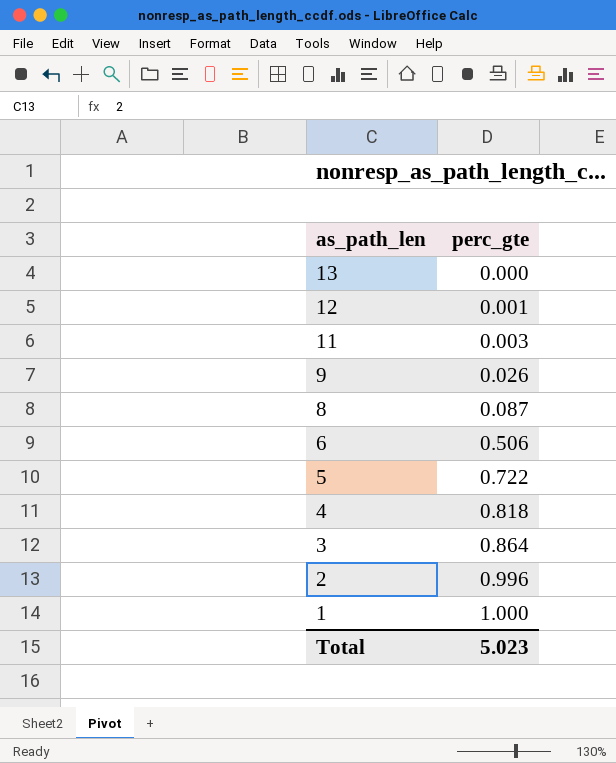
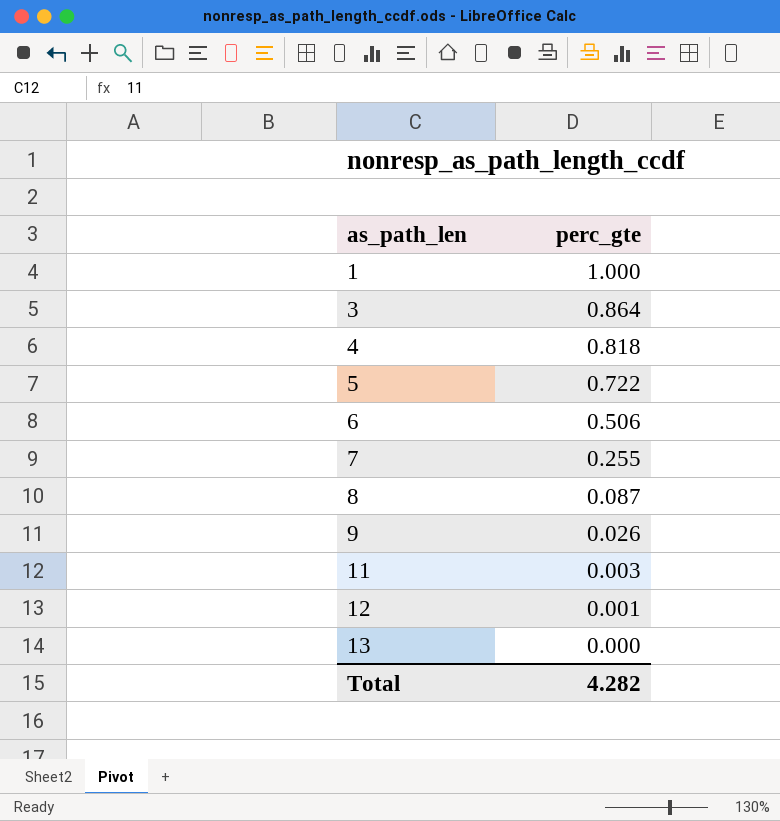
row order: as_path_len descending -> as_path_len ascending
row 2: 0.996 -> none
row 7: none -> 0.255
Total | perc_gte: 5.023 -> 4.282

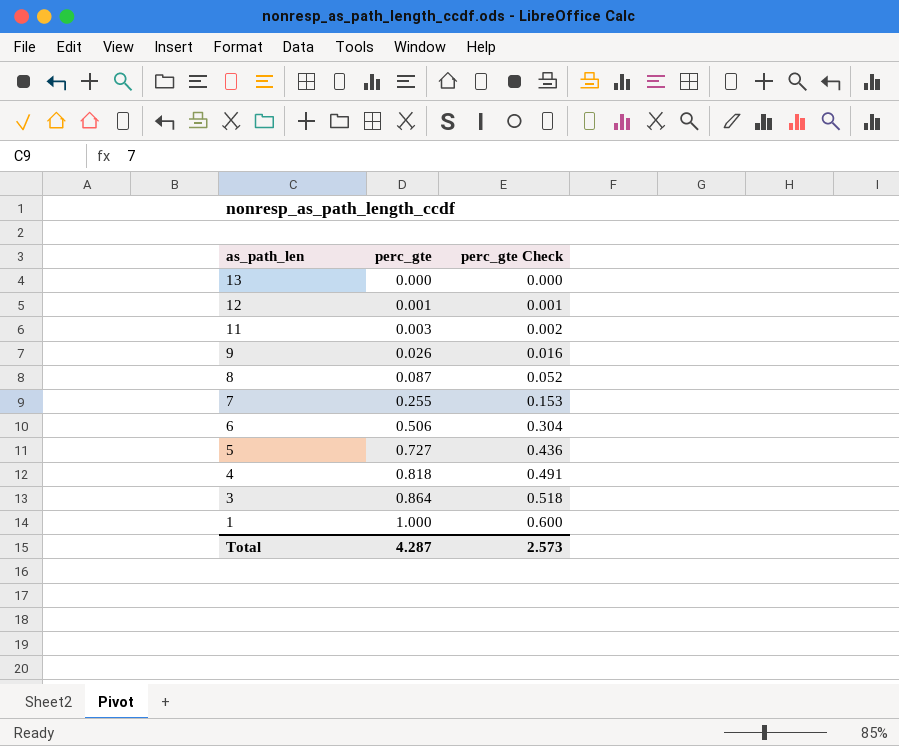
row order: as_path_len ascending -> as_path_len descending
column perc_gte Check | formula: none -> [perc_gte] * 0.6
5 | perc_gte: 0.722 -> 0.727
Total | perc_gte: 4.282 -> 4.287

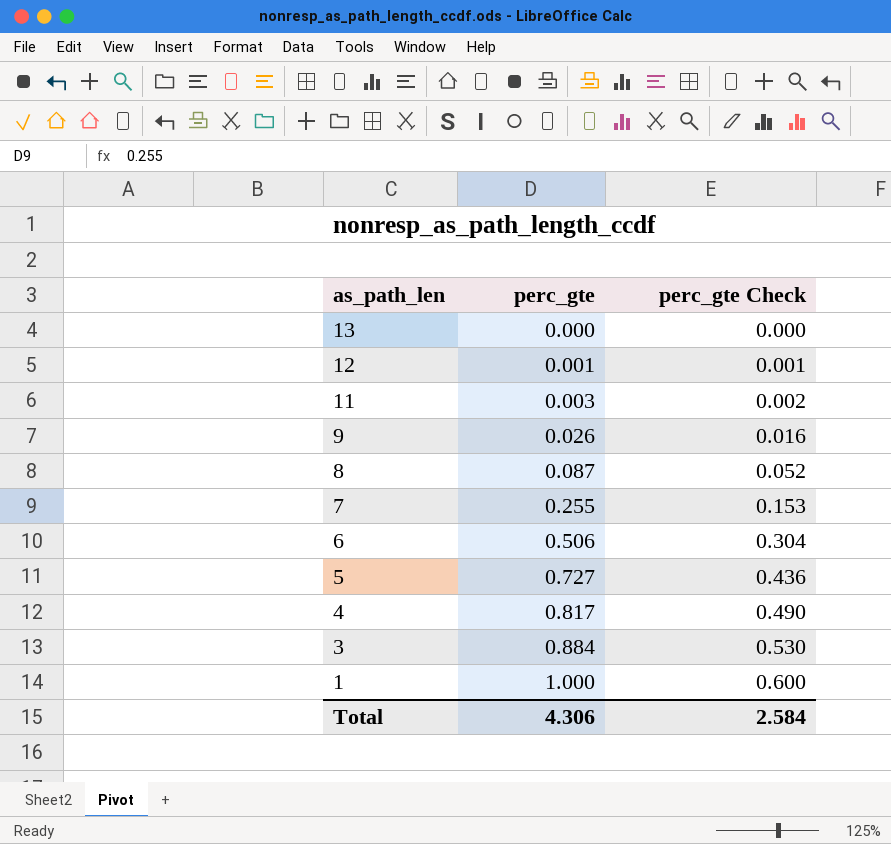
4 | perc_gte: 0.818 -> 0.817
4 | perc_gte Check: 0.491 -> 0.490
3 | perc_gte: 0.864 -> 0.884
3 | perc_gte Check: 0.518 -> 0.530
Total | perc_gte: 4.287 -> 4.306
Total | perc_gte Check: 2.573 -> 2.584

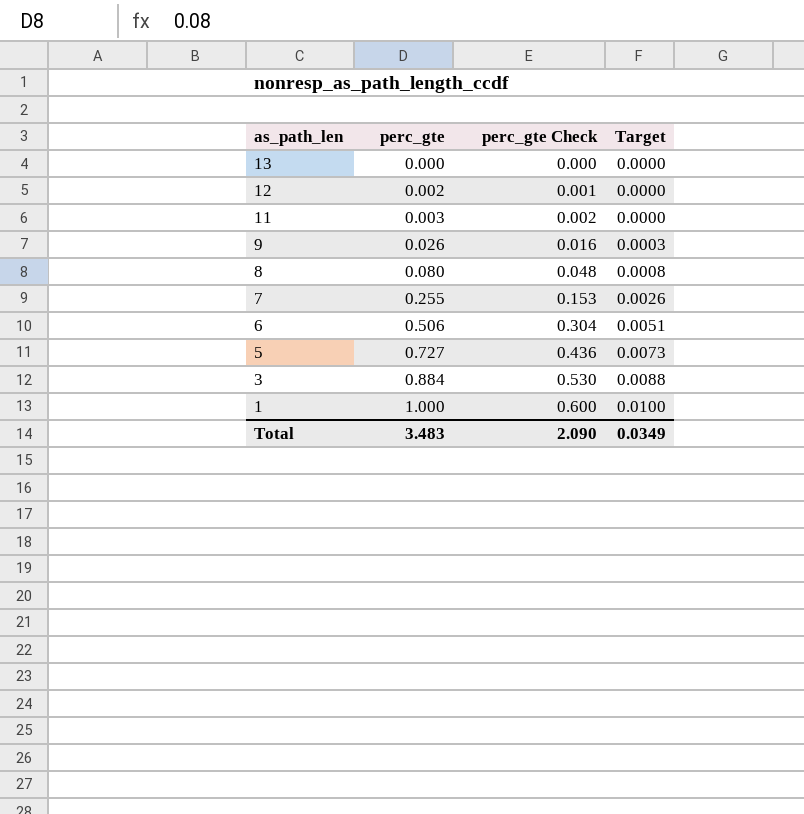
column Target | formula: none -> [perc_gte] * 0.01
row 4: 0.817 | 0.490 -> none
12 | perc_gte: 0.001 -> 0.002
8 | perc_gte: 0.087 -> 0.080
8 | perc_gte Check: 0.052 -> 0.048
Total | perc_gte: 4.306 -> 3.483
Total | perc_gte Check: 2.584 -> 2.090

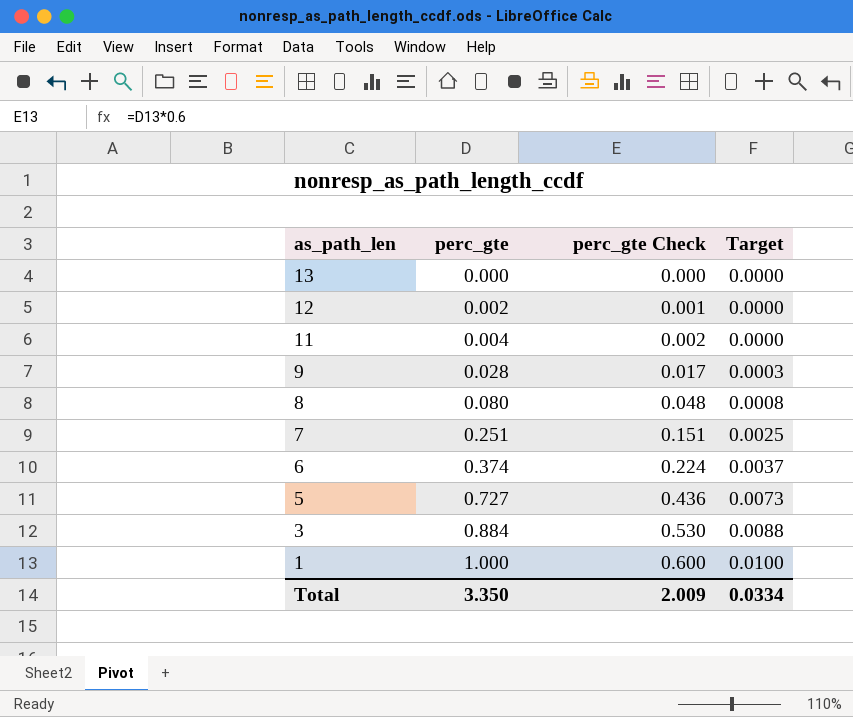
11 | perc_gte: 0.003 -> 0.004
9 | perc_gte: 0.026 -> 0.028
9 | perc_gte Check: 0.016 -> 0.017
7 | perc_gte: 0.255 -> 0.251
7 | perc_gte Check: 0.153 -> 0.151
7 | Target: 0.0026 -> 0.0025
6 | perc_gte: 0.506 -> 0.374
6 | perc_gte Check: 0.304 -> 0.224
6 | Target: 0.0051 -> 0.0037
Total | perc_gte: 3.483 -> 3.350
Total | perc_gte Check: 2.090 -> 2.009
Total | Target: 0.0349 -> 0.0334

